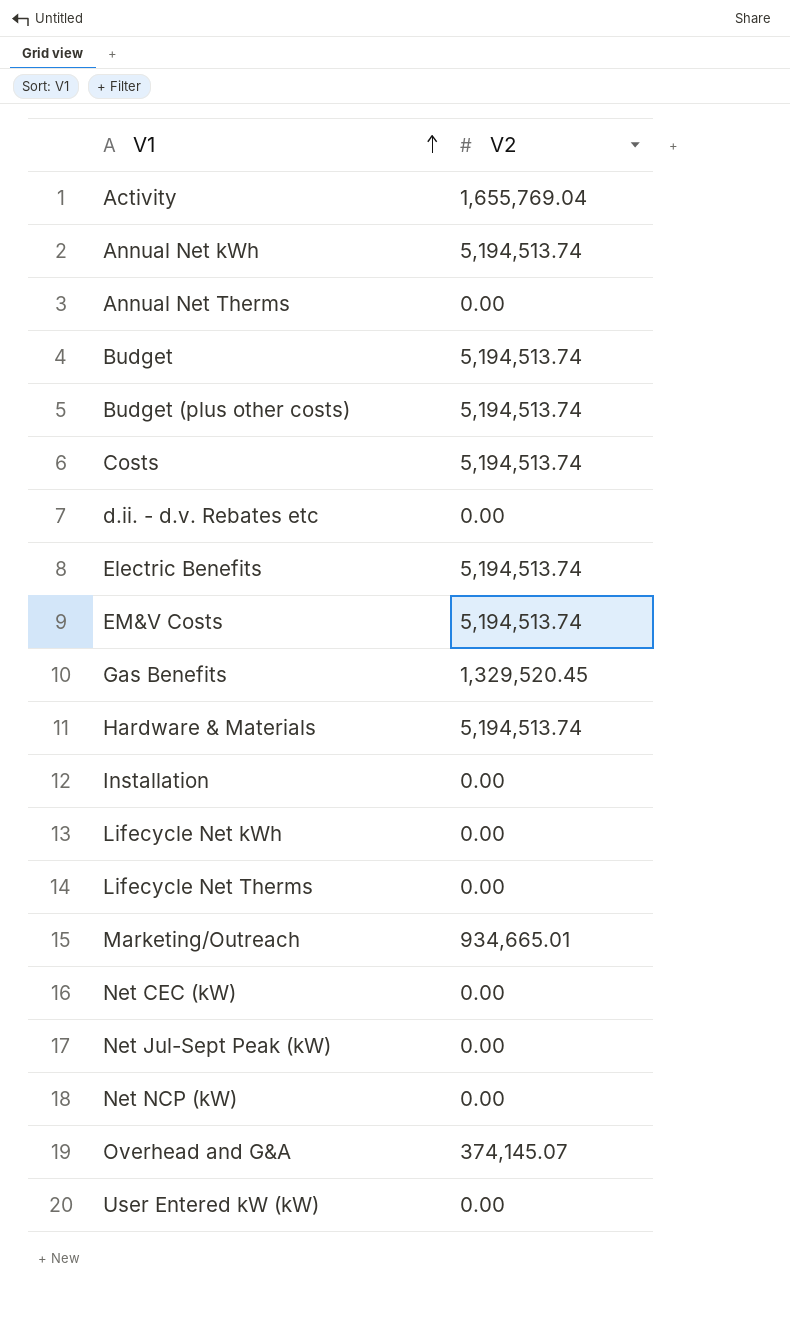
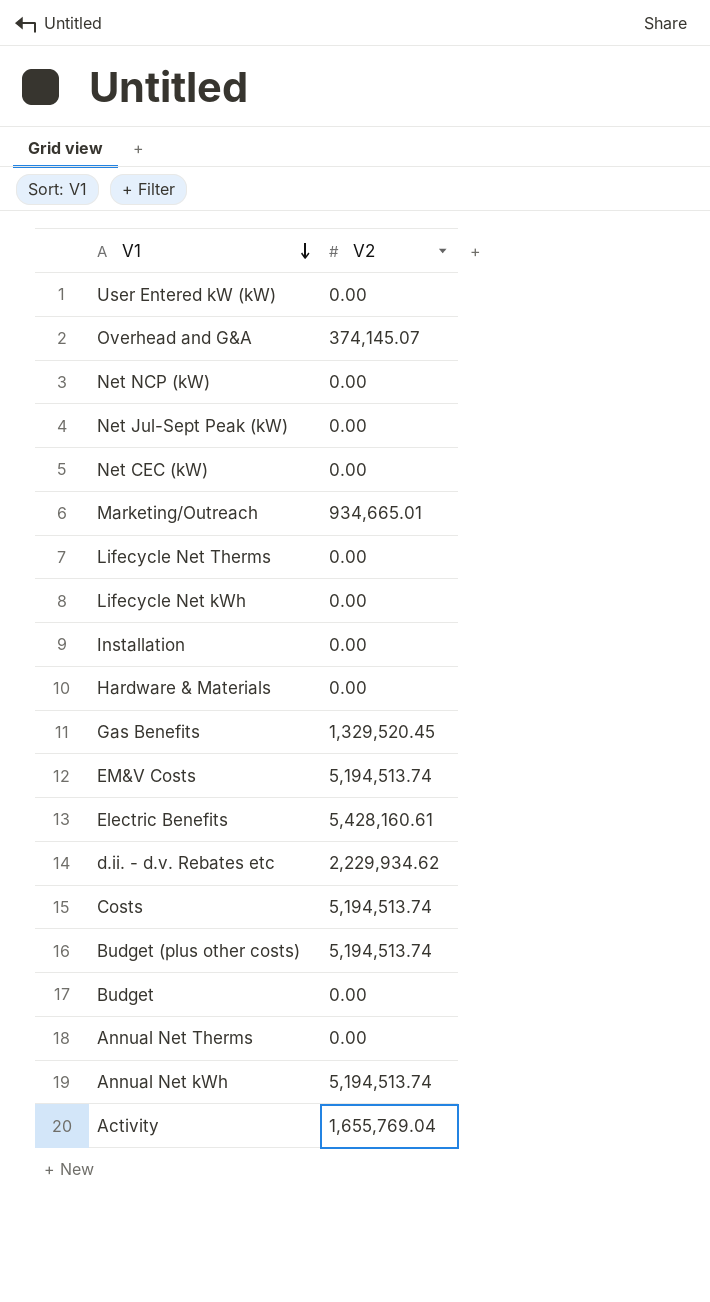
row order: V1 ascending -> V1 descending
Hardware & Materials | V2: 5,194,513.74 -> 0.00
Electric Benefits | V2: 5,194,513.74 -> 5,428,160.61
d.ii. - d.v. Rebates etc | V2: 0.00 -> 2,229,934.62
Budget | V2: 5,194,513.74 -> 0.00

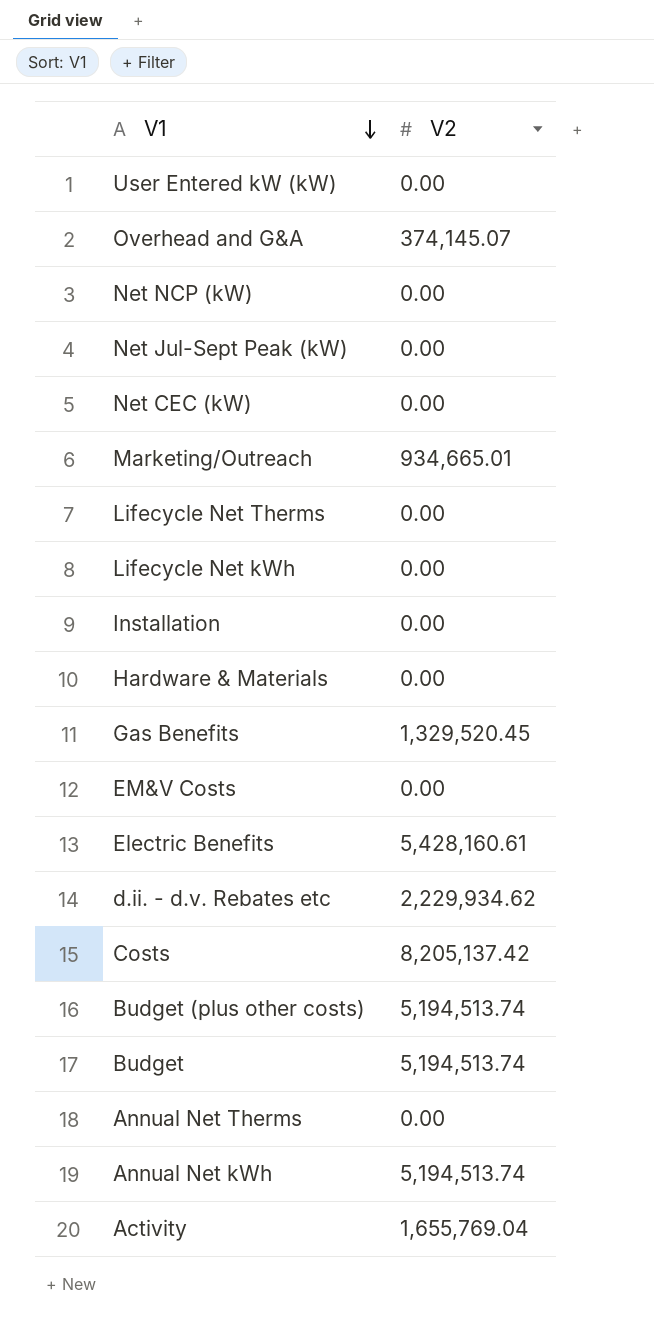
EM&V Costs | V2: 5,194,513.74 -> 0.00
Costs | V2: 5,194,513.74 -> 8,205,137.42
Budget | V2: 0.00 -> 5,194,513.74

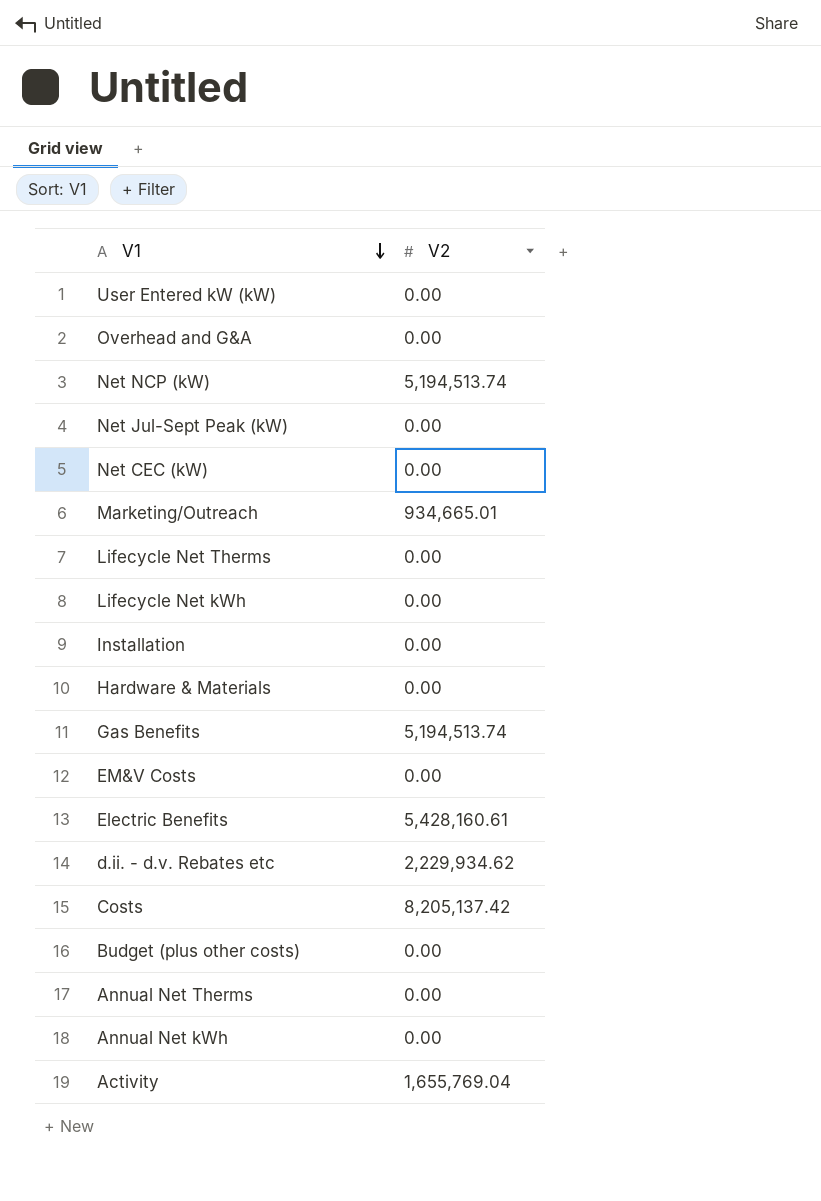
row Budget: 5,194,513.74 -> none
Overhead and G&A | V2: 374,145.07 -> 0.00
Net NCP (kW) | V2: 0.00 -> 5,194,513.74
Gas Benefits | V2: 1,329,520.45 -> 5,194,513.74
Budget (plus other costs) | V2: 5,194,513.74 -> 0.00
Annual Net kWh | V2: 5,194,513.74 -> 0.00

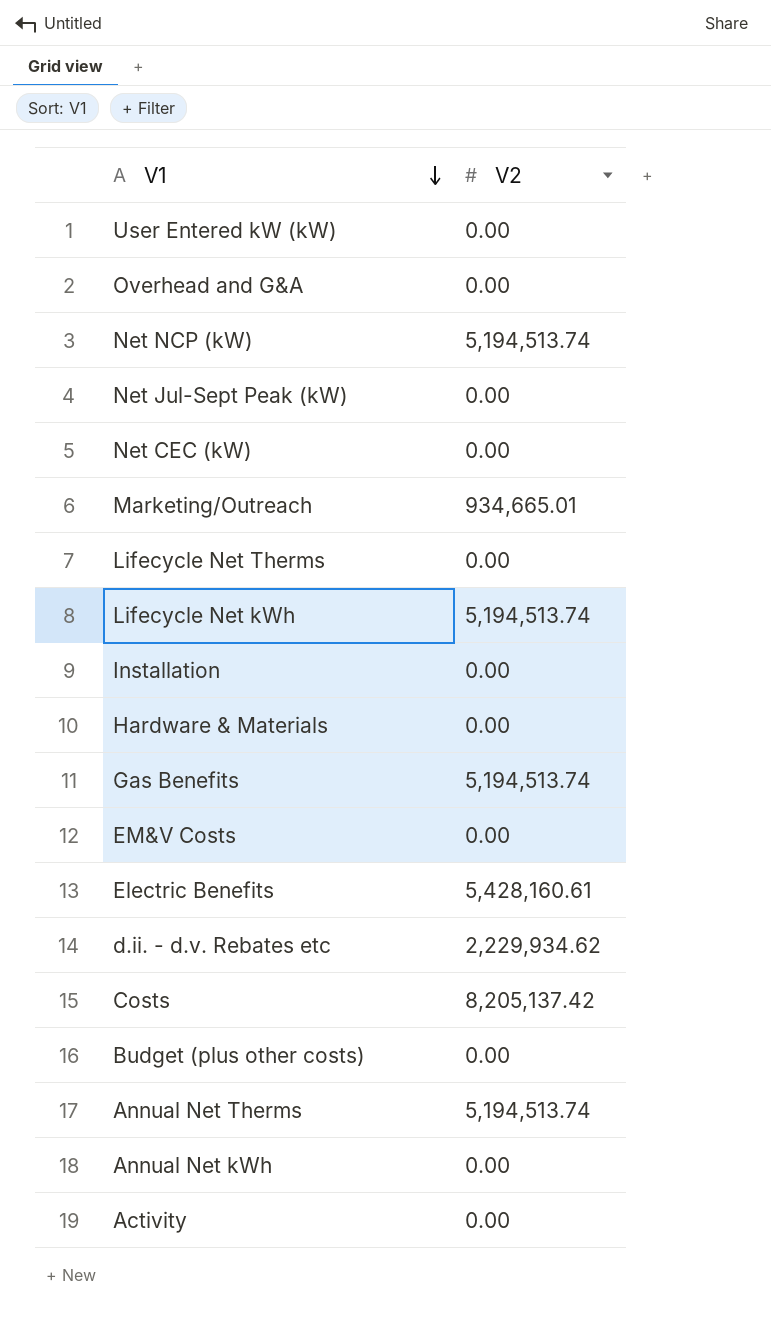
Lifecycle Net kWh | V2: 0.00 -> 5,194,513.74
Annual Net Therms | V2: 0.00 -> 5,194,513.74
Activity | V2: 1,655,769.04 -> 0.00

